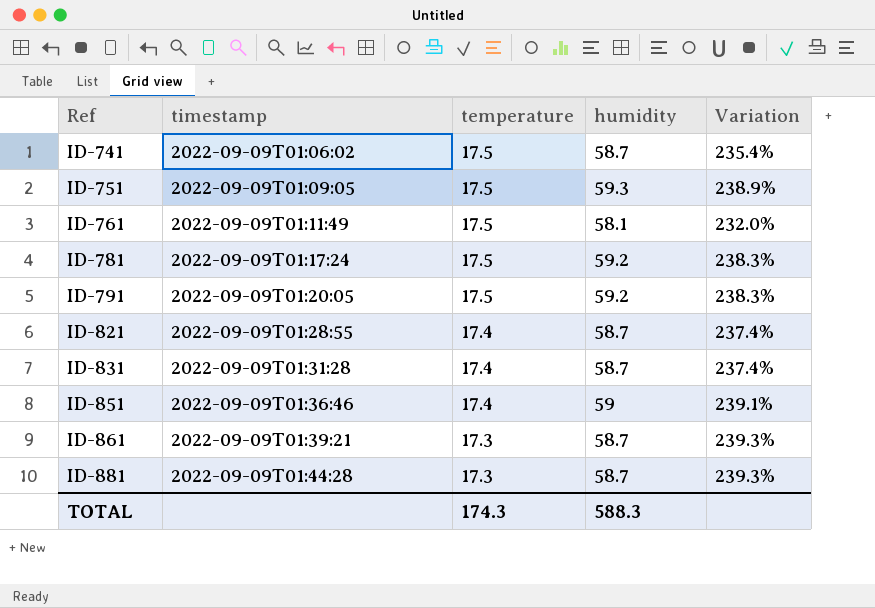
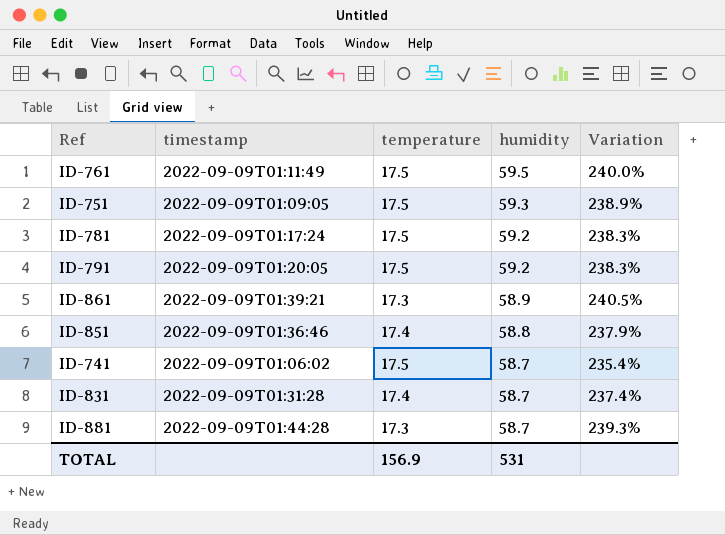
row order: Ref ascending -> humidity descending
row ID-821: 2022-09-09T01:28:55 | 17.4 | 58.7 | 237.4% -> none
ID-761 | humidity: 58.1 -> 59.5
ID-761 | Variation: 232.0% -> 240.0%
ID-861 | humidity: 58.7 -> 58.9
ID-861 | Variation: 239.3% -> 240.5%
ID-851 | humidity: 59 -> 58.8
ID-851 | Variation: 239.1% -> 237.9%
TOTAL | temperature: 174.3 -> 156.9
TOTAL | humidity: 588.3 -> 531

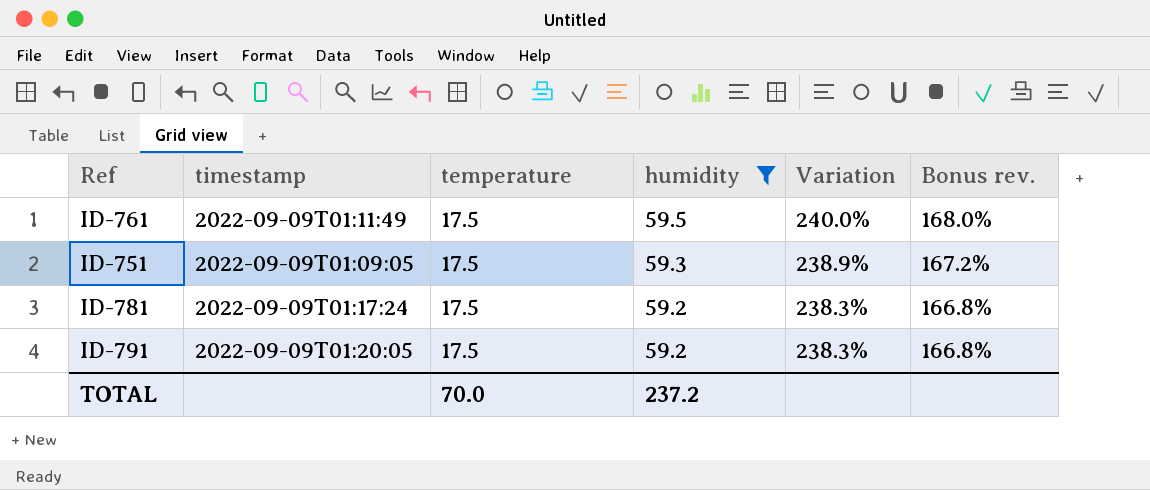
filter: none -> humidity >= 59.2
column Bonus rev. | formula: none -> [Variation] * 0.7
TOTAL | temperature: 156.9 -> 70.0
TOTAL | humidity: 531 -> 237.2

